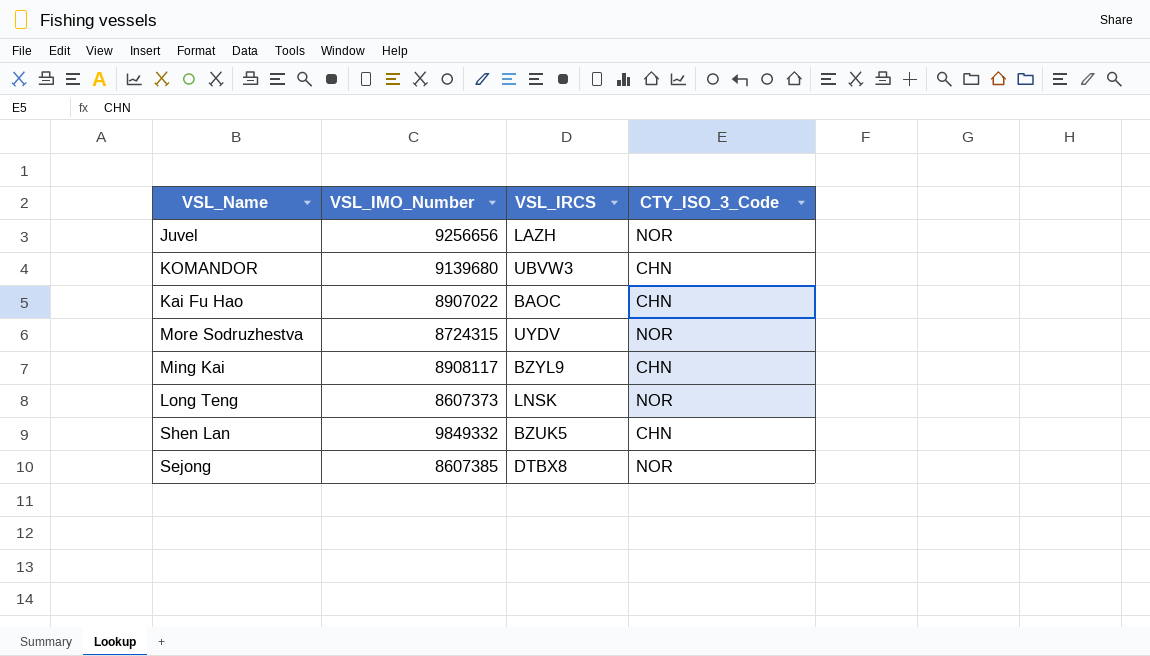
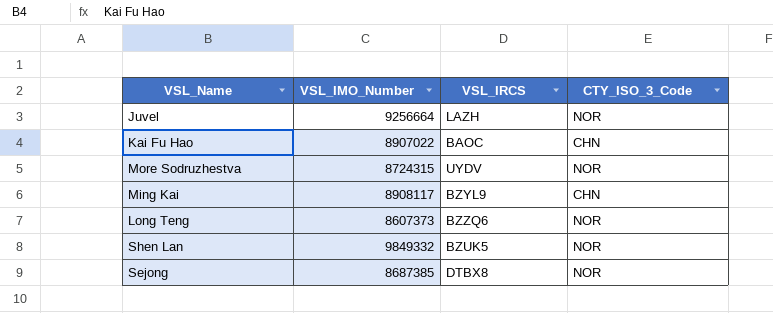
row KOMANDOR: 9139680 | UBVW3 | CHN -> none
Juvel | VSL_IMO_Number: 9256656 -> 9256664
Long Teng | VSL_IRCS: LNSK -> BZZQ6
Shen Lan | CTY_ISO_3_Code: CHN -> NOR
Sejong | VSL_IMO_Number: 8607385 -> 8687385

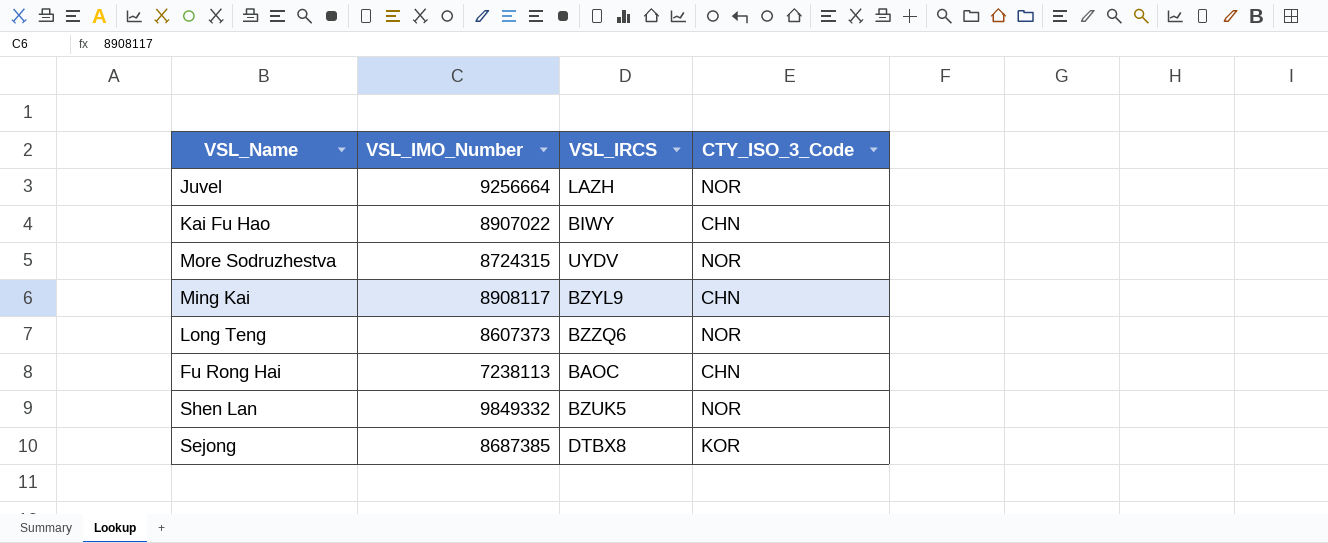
Kai Fu Hao | VSL_IRCS: BAOC -> BIWY
row Fu Rong Hai: none -> 7238113 | BAOC | CHN
Sejong | CTY_ISO_3_Code: NOR -> KOR

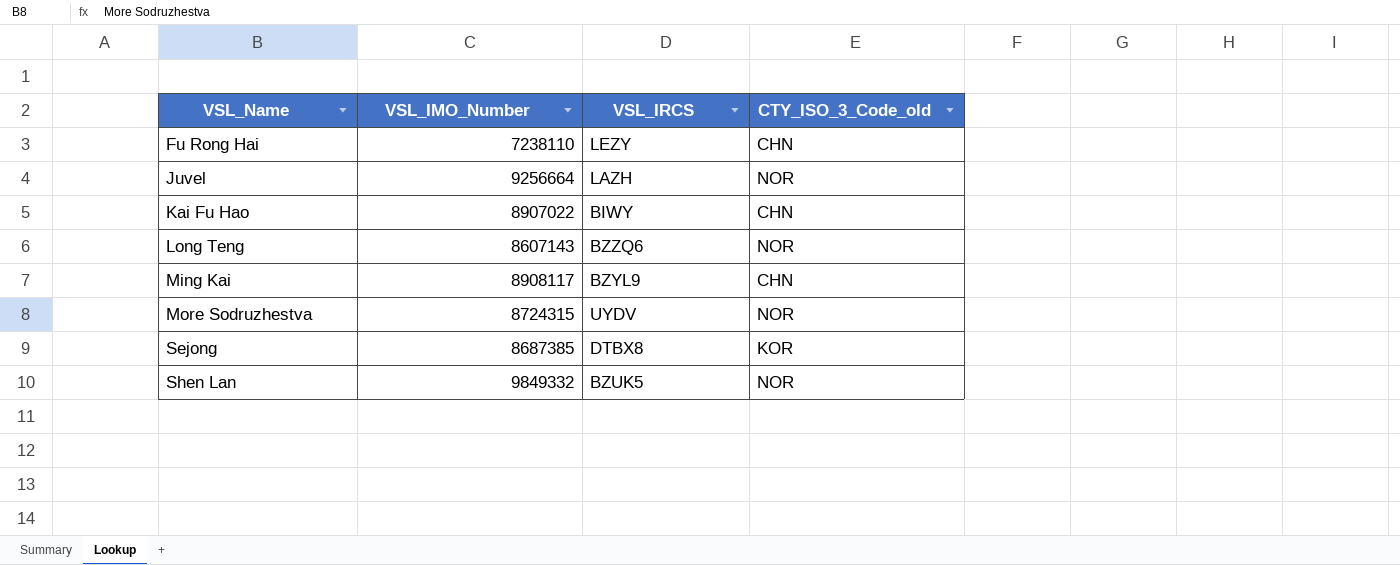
row order: none -> VSL_Name ascending
column name: CTY_ISO_3_Code -> CTY_ISO_3_Code_old
Fu Rong Hai | VSL_IMO_Number: 7238113 -> 7238110
Fu Rong Hai | VSL_IRCS: BAOC -> LEZY
Long Teng | VSL_IMO_Number: 8607373 -> 8607143

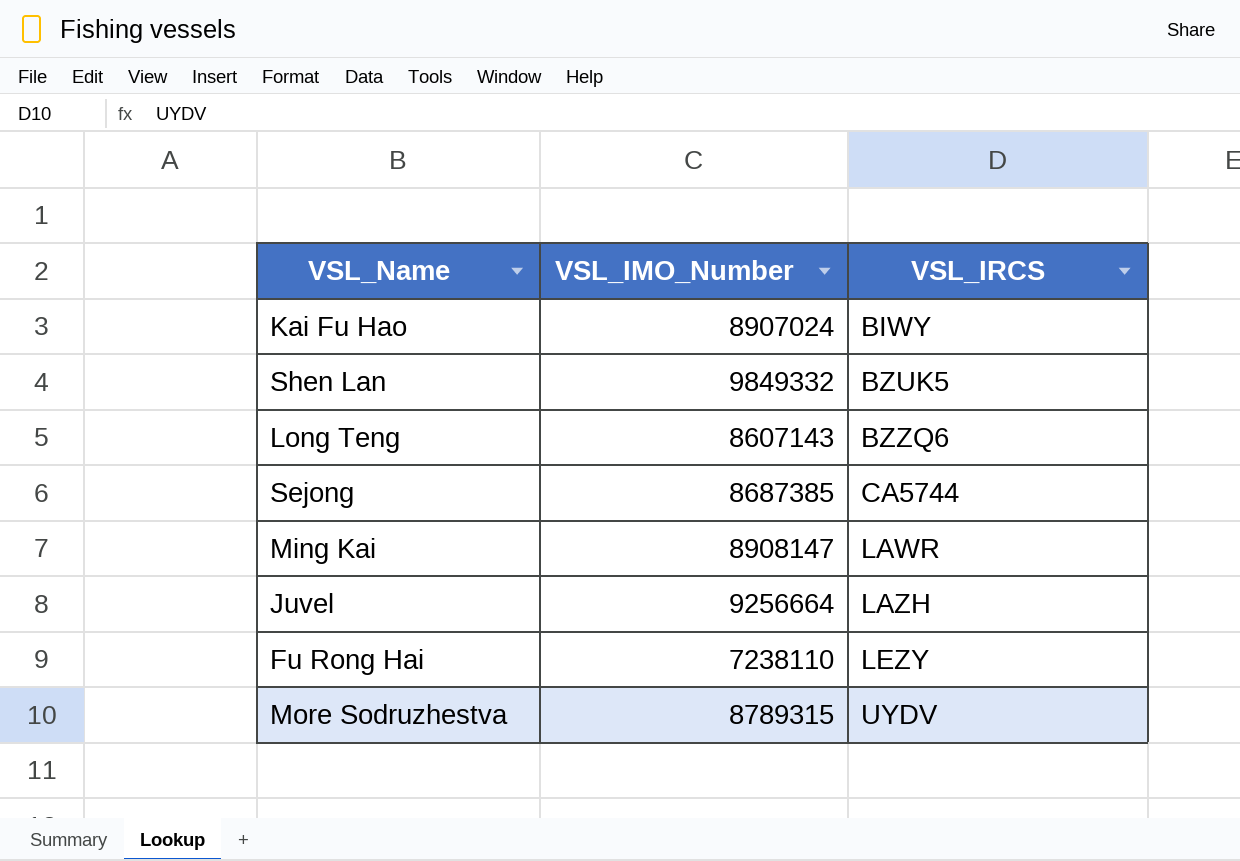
row order: VSL_Name ascending -> VSL_IRCS ascending
column CTY_ISO_3_Code_old | position: 4 -> none
Kai Fu Hao | VSL_IMO_Number: 8907022 -> 8907024
Sejong | VSL_IRCS: DTBX8 -> CA5744
Ming Kai | VSL_IMO_Number: 8908117 -> 8908147
Ming Kai | VSL_IRCS: BZYL9 -> LAWR
More Sodruzhestva | VSL_IMO_Number: 8724315 -> 8789315

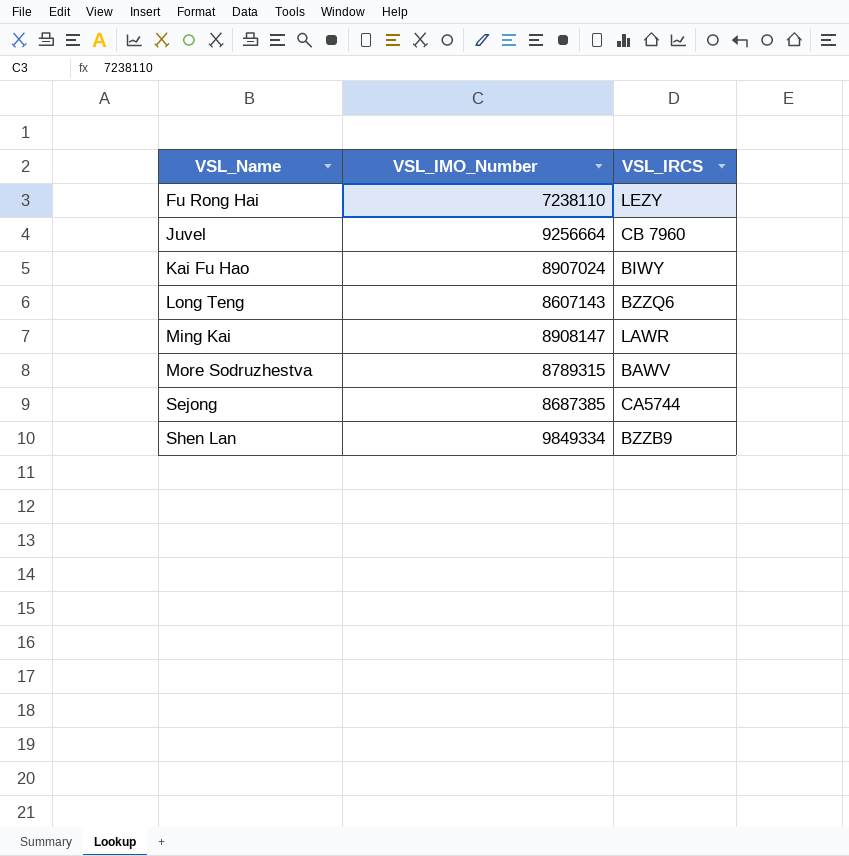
row order: VSL_IRCS ascending -> VSL_Name ascending
Juvel | VSL_IRCS: LAZH -> CB 7960
More Sodruzhestva | VSL_IRCS: UYDV -> BAWV
Shen Lan | VSL_IMO_Number: 9849332 -> 9849334
Shen Lan | VSL_IRCS: BZUK5 -> BZZB9

